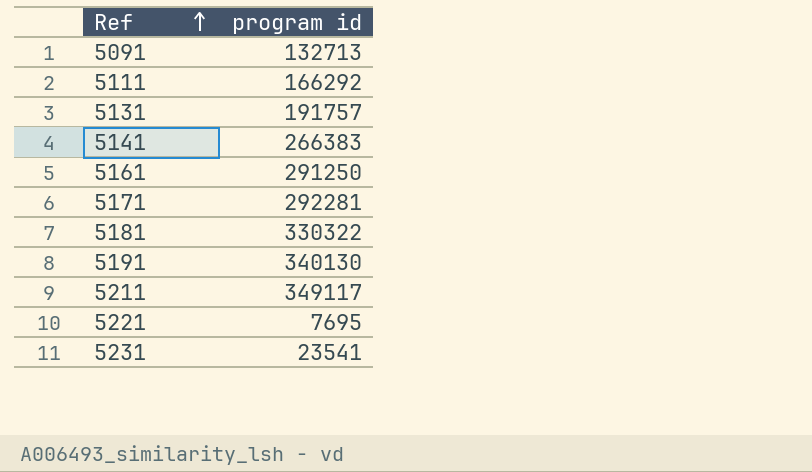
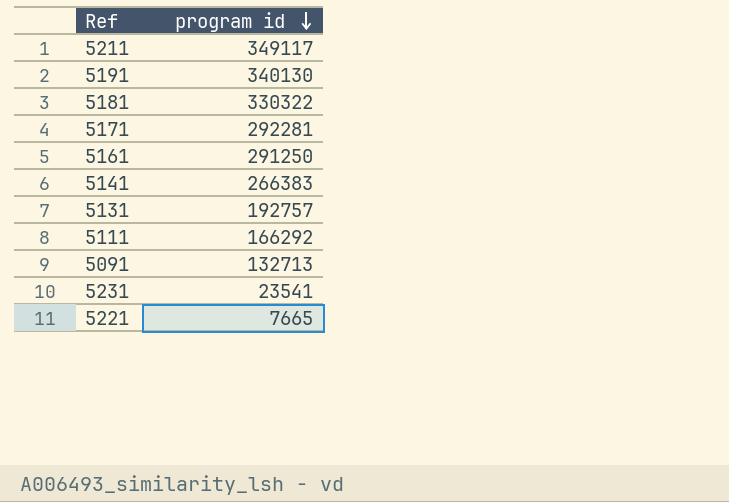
row order: Ref ascending -> program id descending
5131 | program id: 191757 -> 192757
5221 | program id: 7695 -> 7665

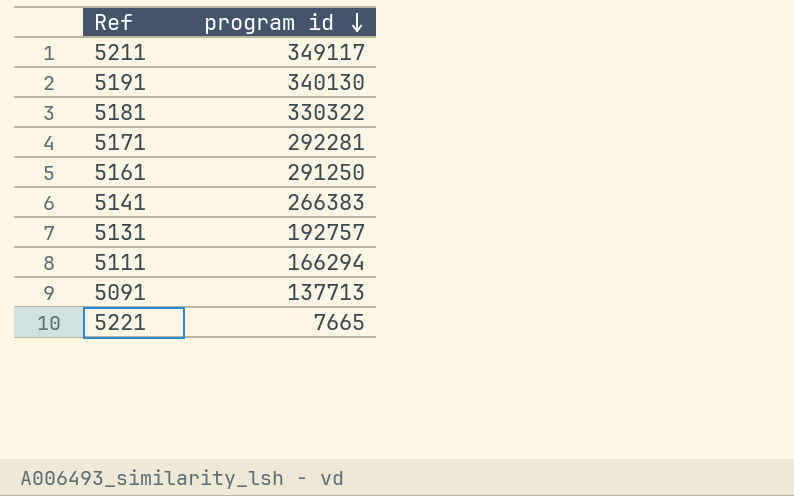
row 5231: 23541 -> none
5111 | program id: 166292 -> 166294
5091 | program id: 132713 -> 137713

